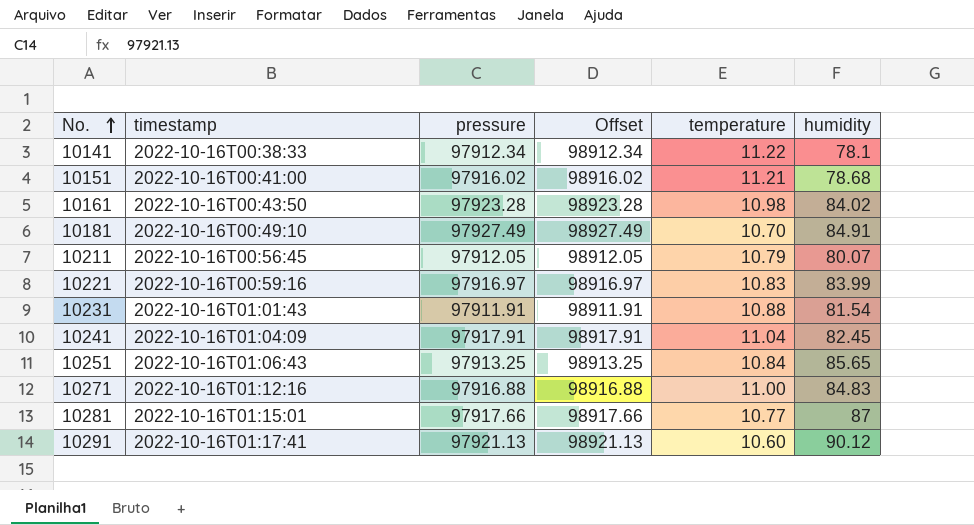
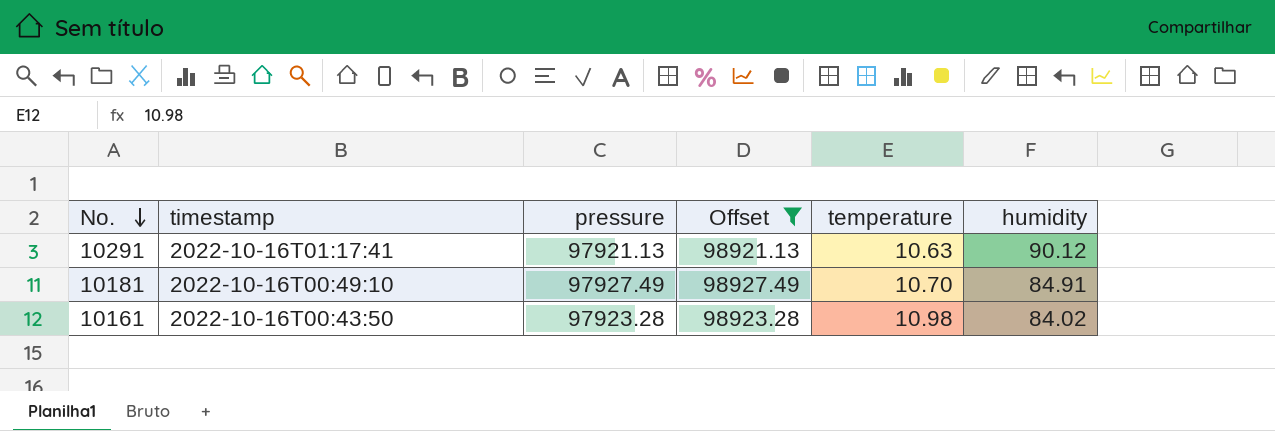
filter: none -> Offset >= 98921.13
row order: No. ascending -> No. descending
10291 | temperature: 10.60 -> 10.63

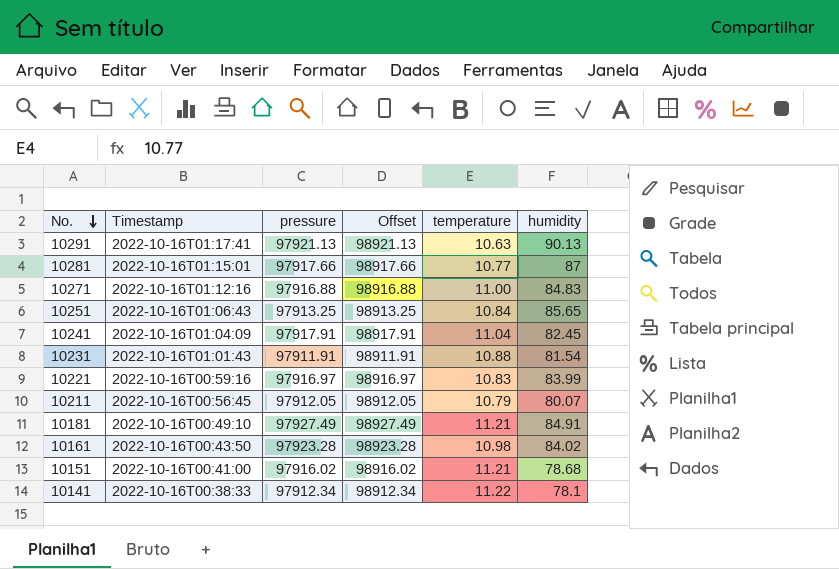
filter: Offset >= 98921.13 -> none
column name: timestamp -> Timestamp
10291 | humidity: 90.12 -> 90.13
10181 | temperature: 10.70 -> 11.21

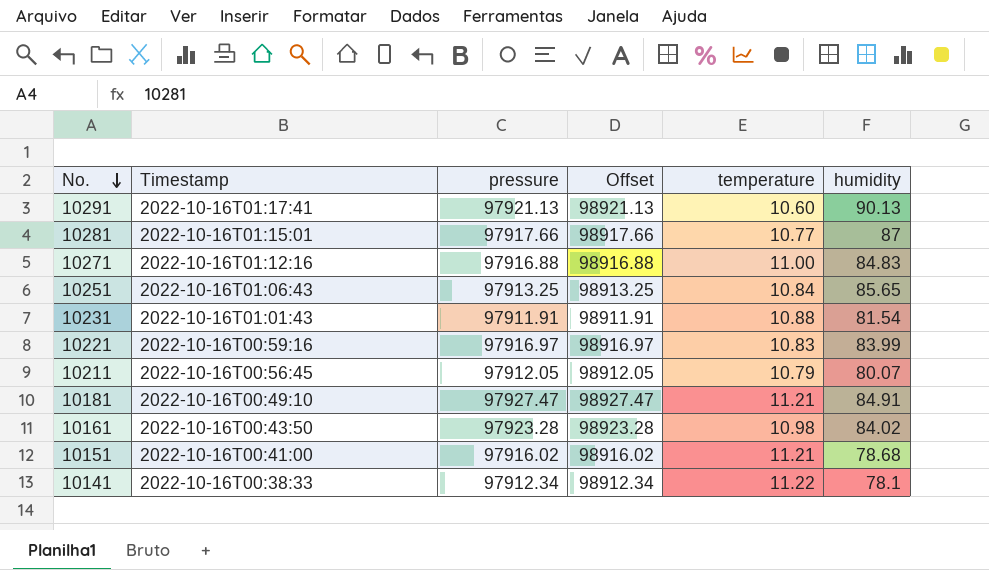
row 10241: 2022-10-16T01:04:09 | 97917.91 | 98917.91 | 11.04 | 82.45 -> none
10291 | temperature: 10.63 -> 10.60
10181 | pressure: 97927.49 -> 97927.47
10181 | Offset: 98927.49 -> 98927.47

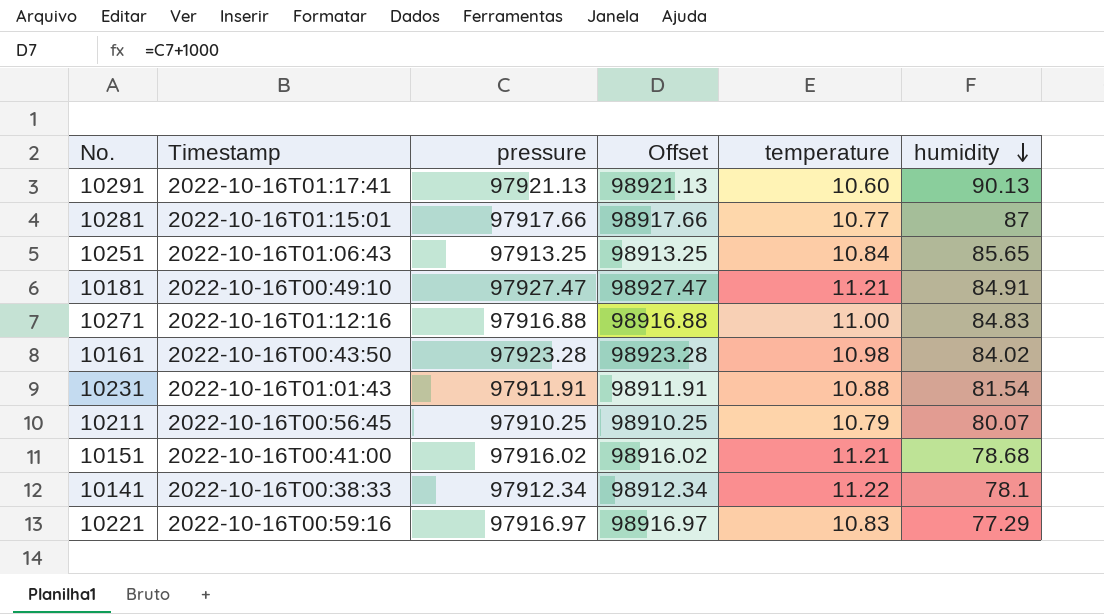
row order: No. descending -> humidity descending
10211 | pressure: 97912.05 -> 97910.25
10211 | Offset: 98912.05 -> 98910.25
10221 | humidity: 83.99 -> 77.29

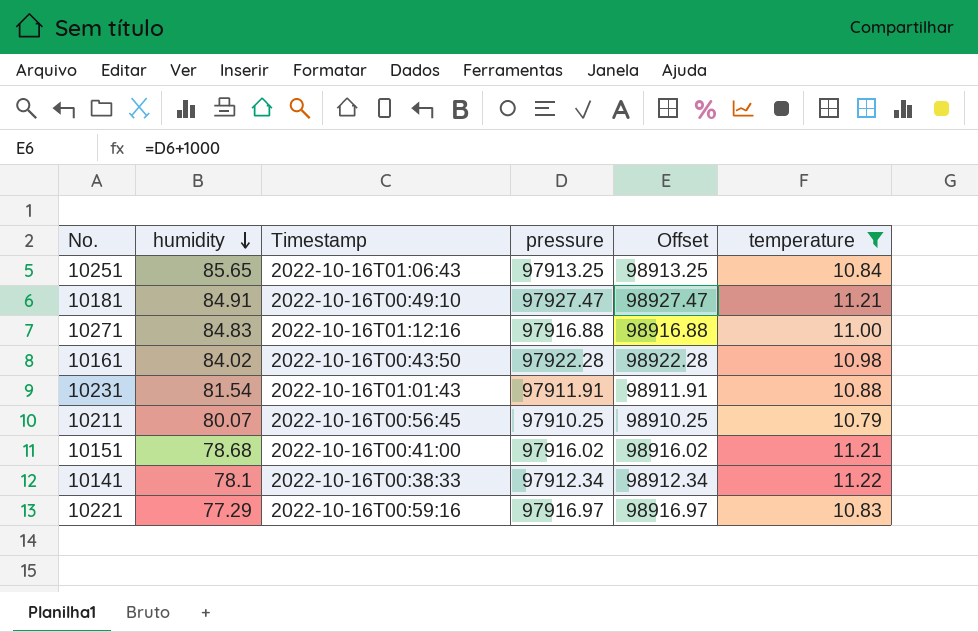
filter: none -> temperature >= 10.79
column humidity | position: 6 -> 2
10161 | pressure: 97923.28 -> 97922.28
10161 | Offset: 98923.28 -> 98922.28

